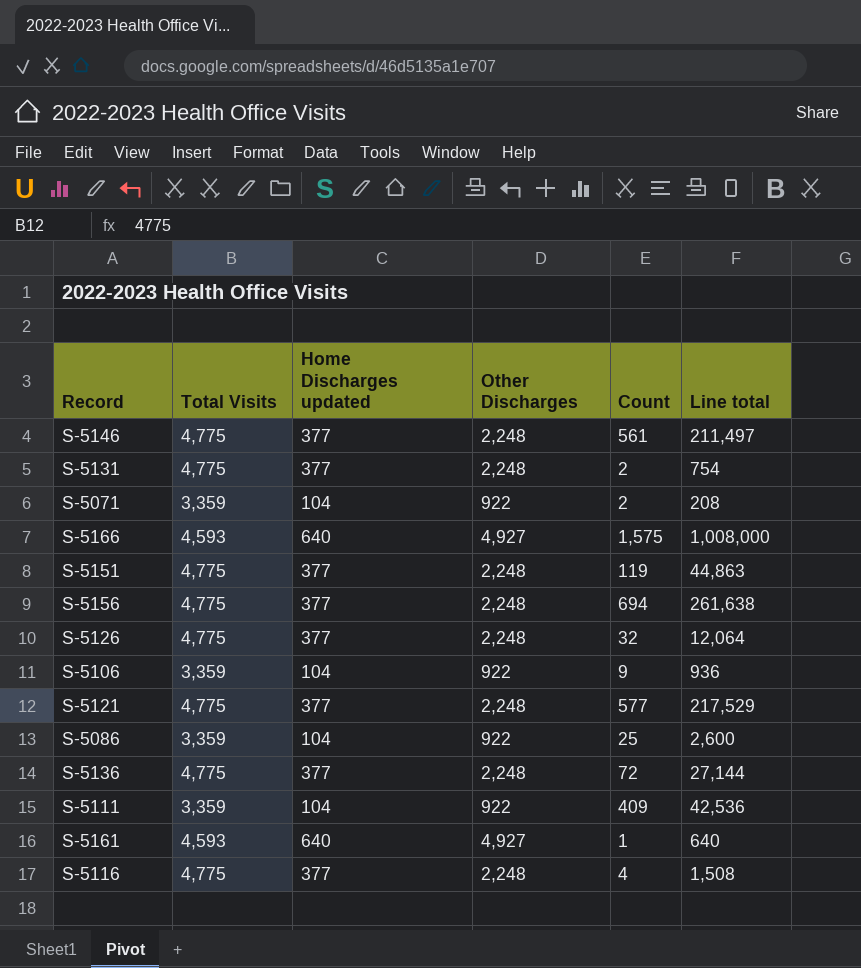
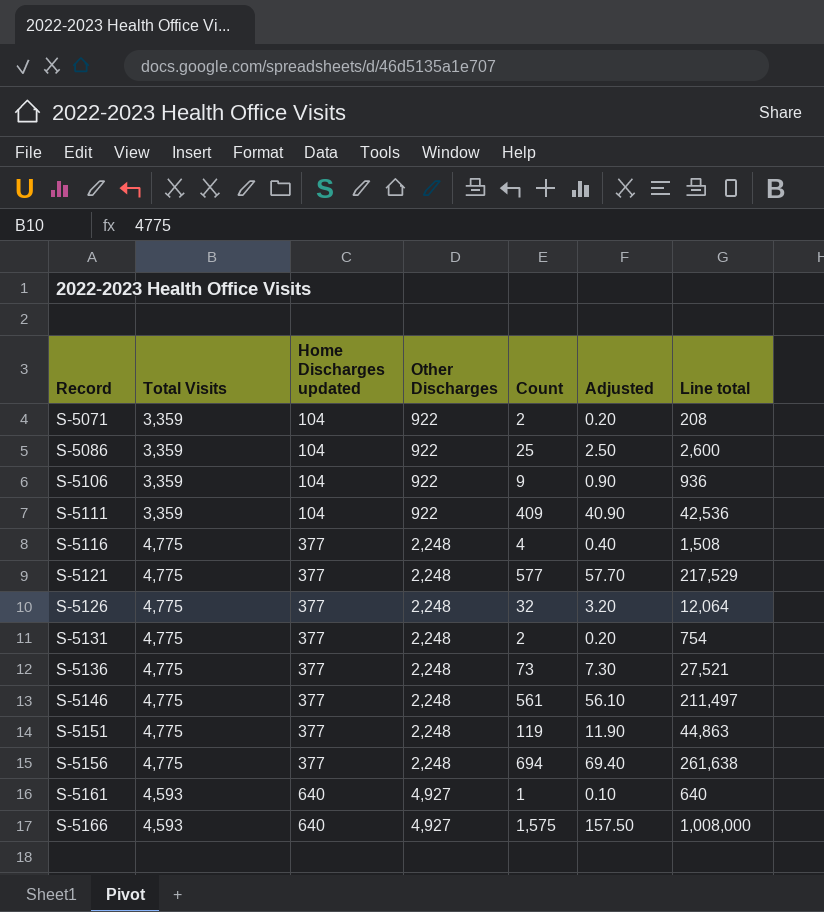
row order: none -> Record ascending
column Adjusted | formula: none -> [Count] * 0.1
S-5136 | Count: 72 -> 73
S-5136 | Line total: 27,144 -> 27,521

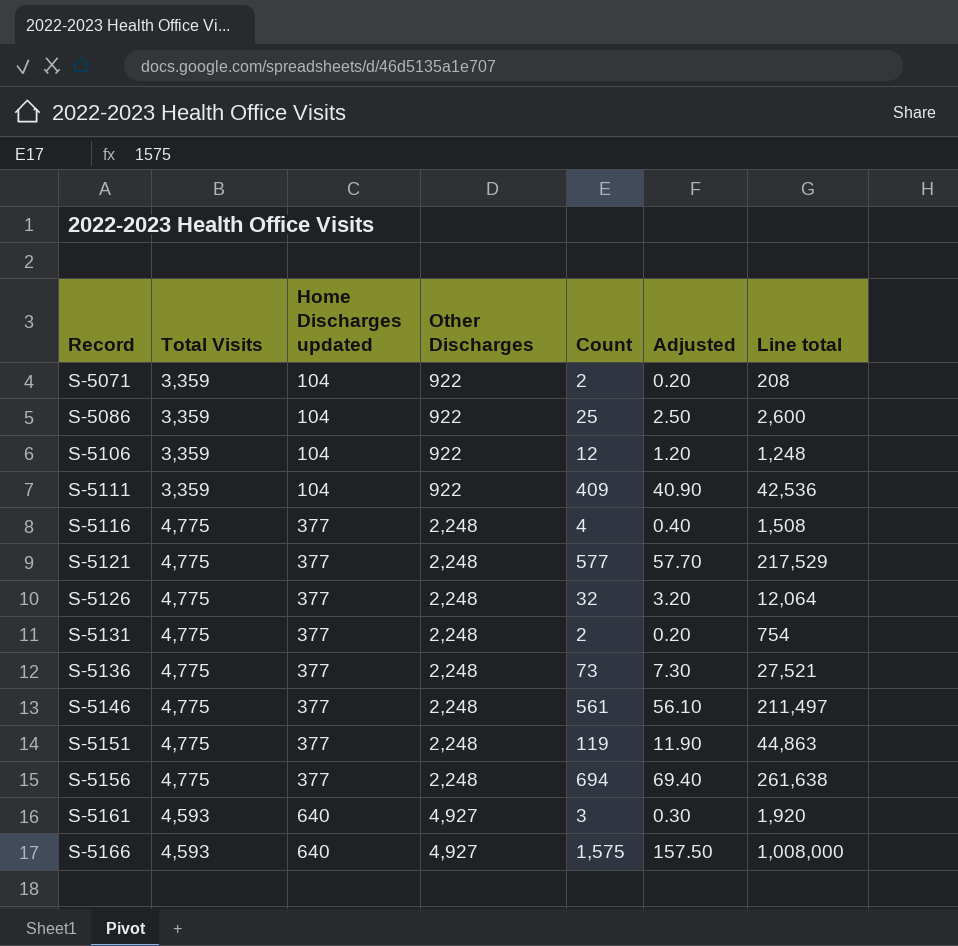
S-5106 | Count: 9 -> 12
S-5106 | Adjusted: 0.90 -> 1.20
S-5106 | Line total: 936 -> 1,248
S-5161 | Count: 1 -> 3
S-5161 | Adjusted: 0.10 -> 0.30
S-5161 | Line total: 640 -> 1,920

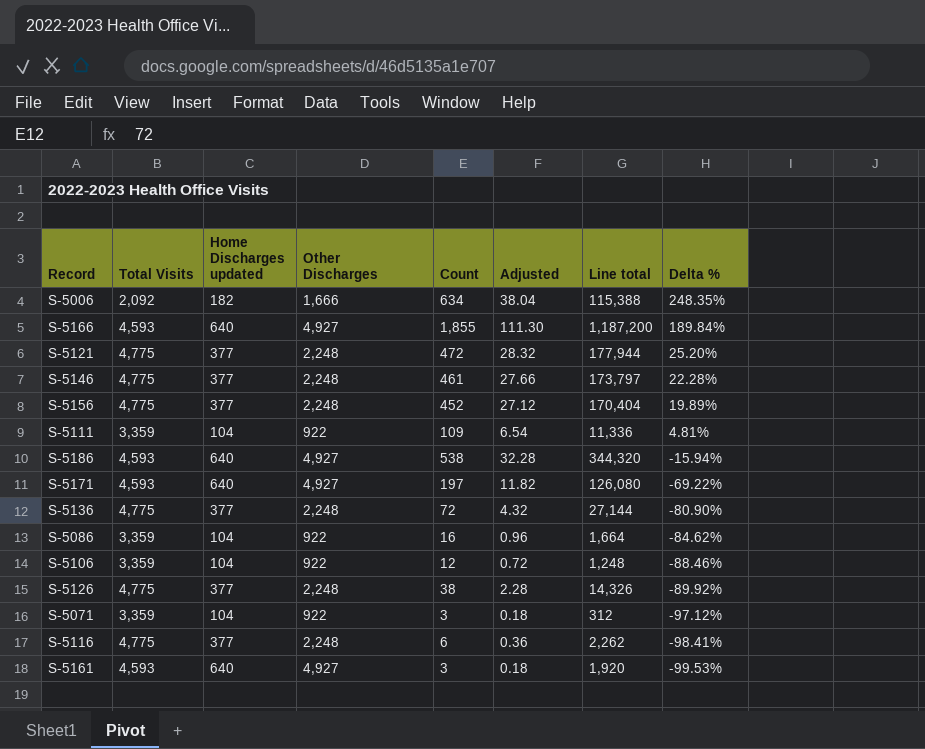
row order: Record ascending -> Delta % descending
column Adjusted | formula: [Count] * 0.1 -> [Count] * 0.06
column Delta % | formula: none -> ([Count] - [Home Discharges updated]) / [Home Discharges updated]
row S-5131: 4,775 | 377 | 2,248 | 2 | 0.20 | 754 -> none
row S-5151: 4,775 | 377 | 2,248 | 119 | 11.90 | 44,863 -> none
row S-5006: none -> 2,092 | 182 | 1,666 | 634 | 38.04 | 115,388 | 248.35%
S-5166 | Count: 1,575 -> 1,855
S-5166 | Line total: 1,008,000 -> 1,187,200
S-5121 | Count: 577 -> 472
S-5121 | Line total: 217,529 -> 177,944
S-5146 | Count: 561 -> 461
S-5146 | Line total: 211,497 -> 173,797
S-5156 | Count: 694 -> 452
S-5156 | Line total: 261,638 -> 170,404
S-5111 | Count: 409 -> 109
S-5111 | Line total: 42,536 -> 11,336
row S-5186: none -> 4,593 | 640 | 4,927 | 538 | 32.28 | 344,320 | -15.94%
row S-5171: none -> 4,593 | 640 | 4,927 | 197 | 11.82 | 126,080 | -69.22%
S-5136 | Count: 73 -> 72
S-5136 | Line total: 27,521 -> 27,144
S-5086 | Count: 25 -> 16
S-5086 | Line total: 2,600 -> 1,664
S-5126 | Count: 32 -> 38
S-5126 | Line total: 12,064 -> 14,326
S-5071 | Count: 2 -> 3
S-5071 | Line total: 208 -> 312
S-5116 | Count: 4 -> 6
S-5116 | Line total: 1,508 -> 2,262

